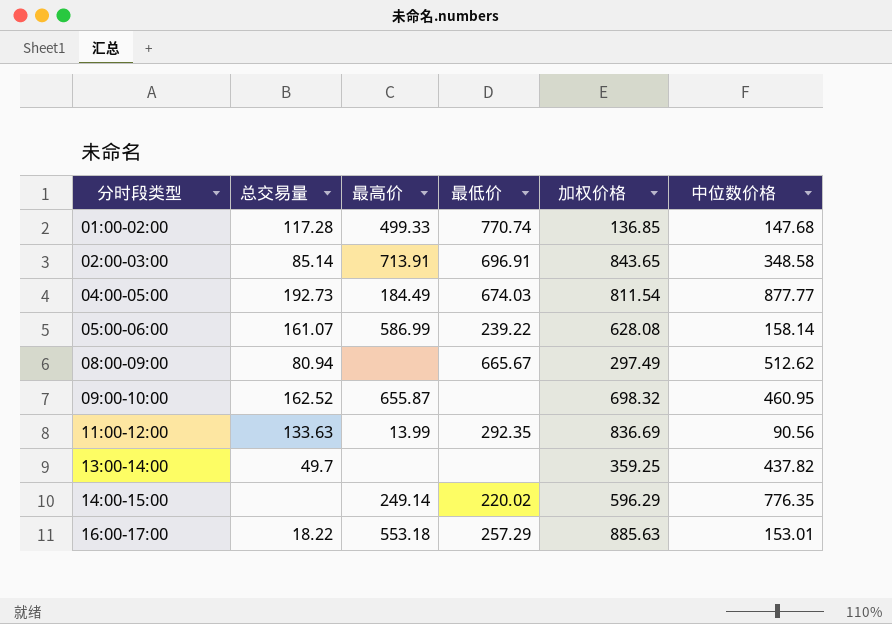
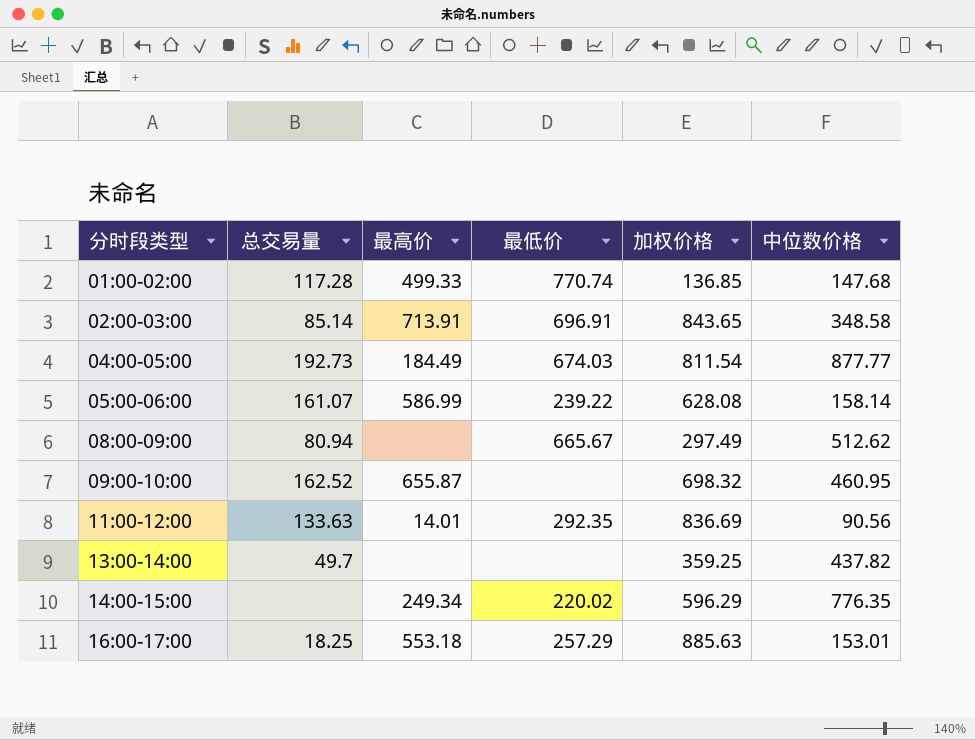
11:00-12:00 | 最高价: 13.99 -> 14.01
14:00-15:00 | 最高价: 249.14 -> 249.34
16:00-17:00 | 总交易量: 18.22 -> 18.25

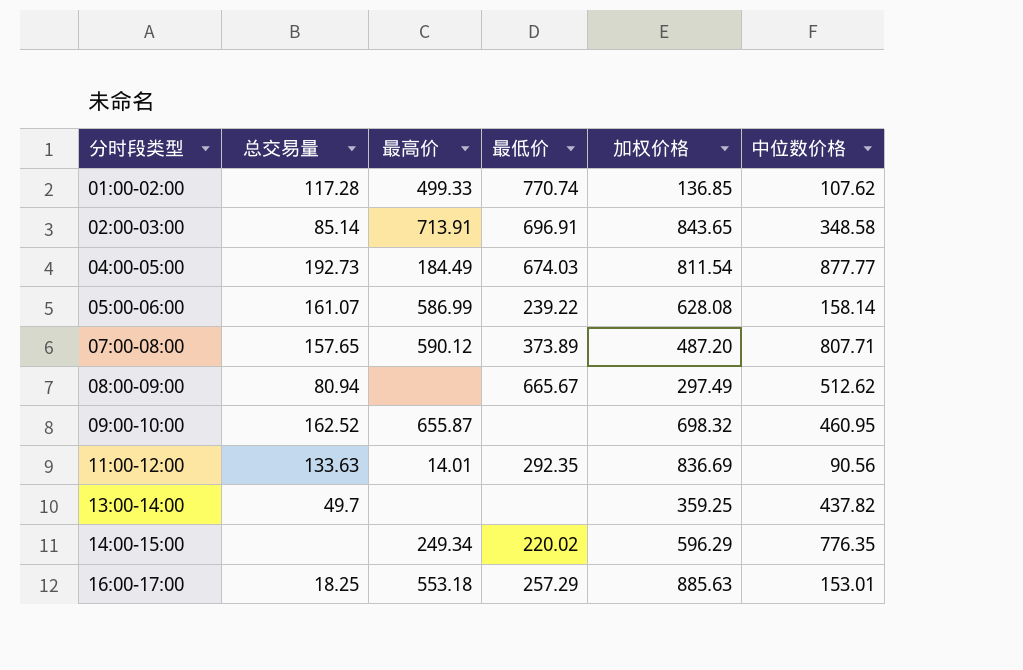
01:00-02:00 | 中位数价格: 147.68 -> 107.62
row 07:00-08:00: none -> 157.65 | 590.12 | 373.89 | 487.20 | 807.71

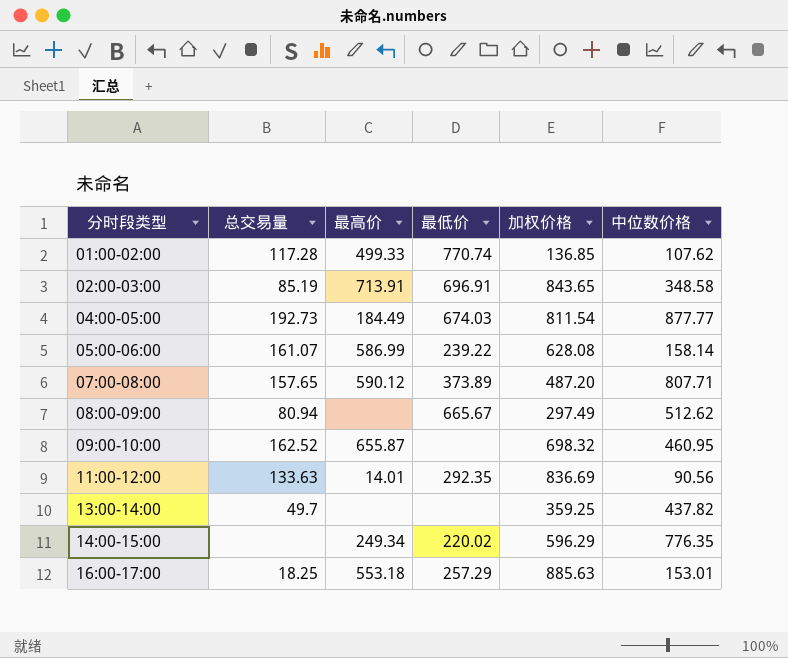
02:00-03:00 | 总交易量: 85.14 -> 85.19

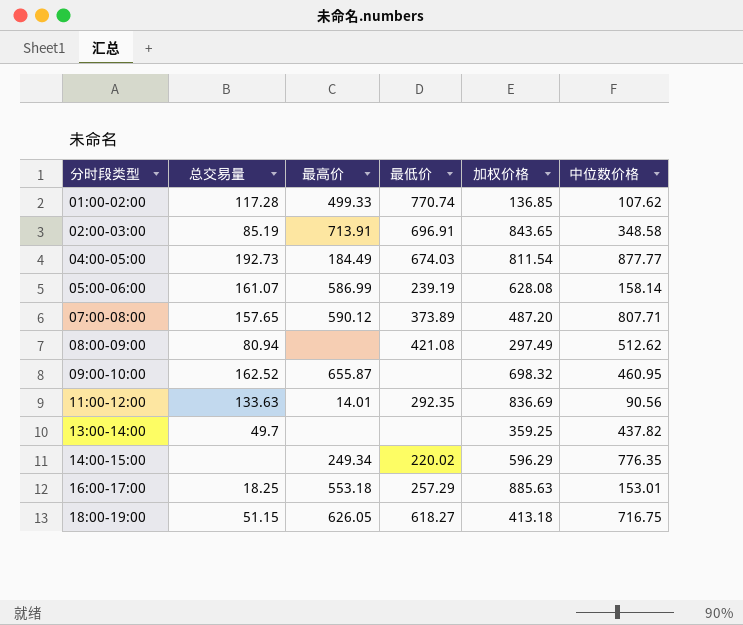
05:00-06:00 | 最低价: 239.22 -> 239.19
08:00-09:00 | 最低价: 665.67 -> 421.08
row 18:00-19:00: none -> 51.15 | 626.05 | 618.27 | 413.18 | 716.75

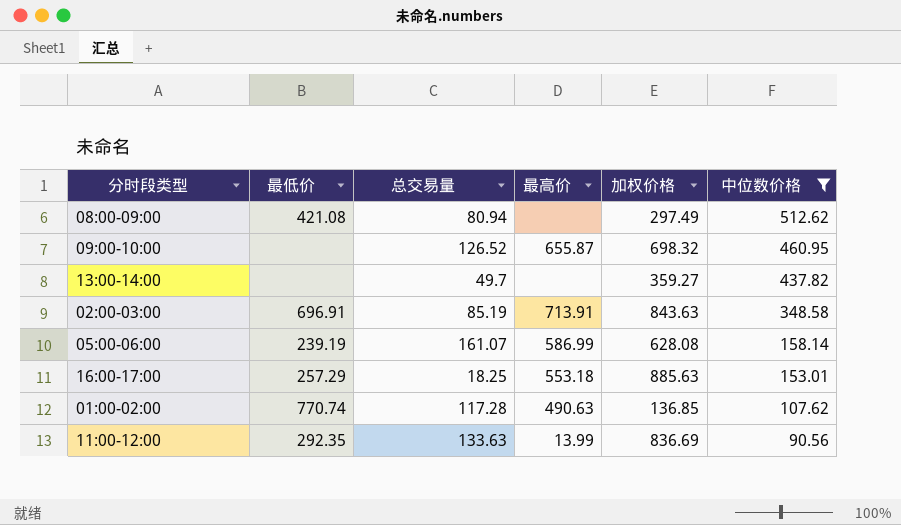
filter: none -> 中位数价格 <= 512.62
row order: 分时段类型 ascending -> 中位数价格 descending
column 最低价 | position: 4 -> 2
09:00-10:00 | 总交易量: 162.52 -> 126.52
13:00-14:00 | 加权价格: 359.25 -> 359.27
02:00-03:00 | 加权价格: 843.65 -> 843.63
01:00-02:00 | 最高价: 499.33 -> 490.63
11:00-12:00 | 最高价: 14.01 -> 13.99

